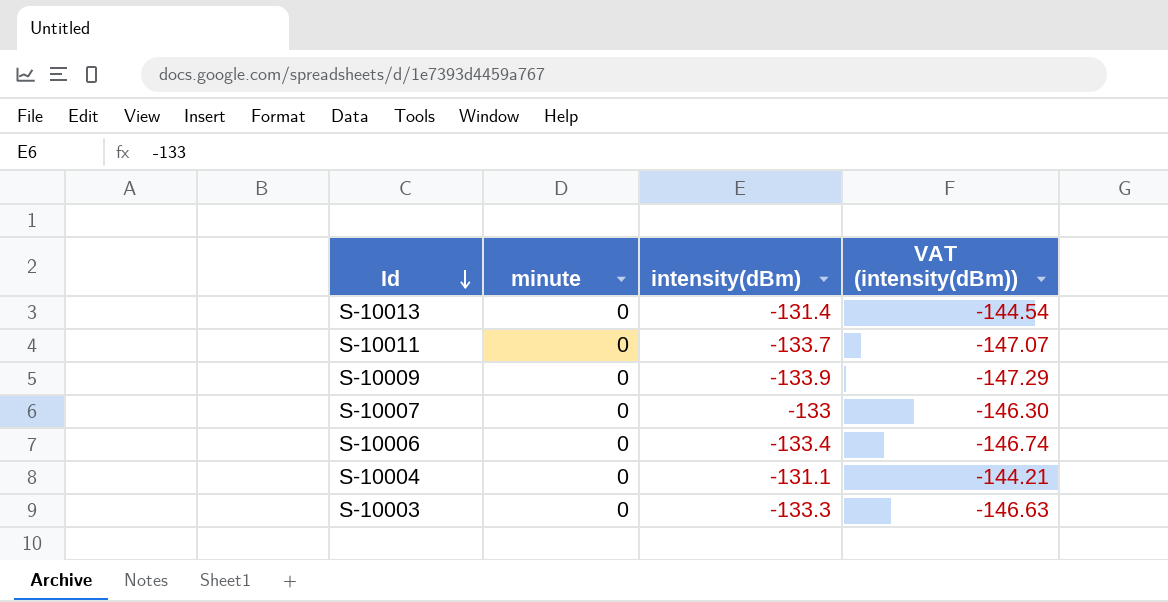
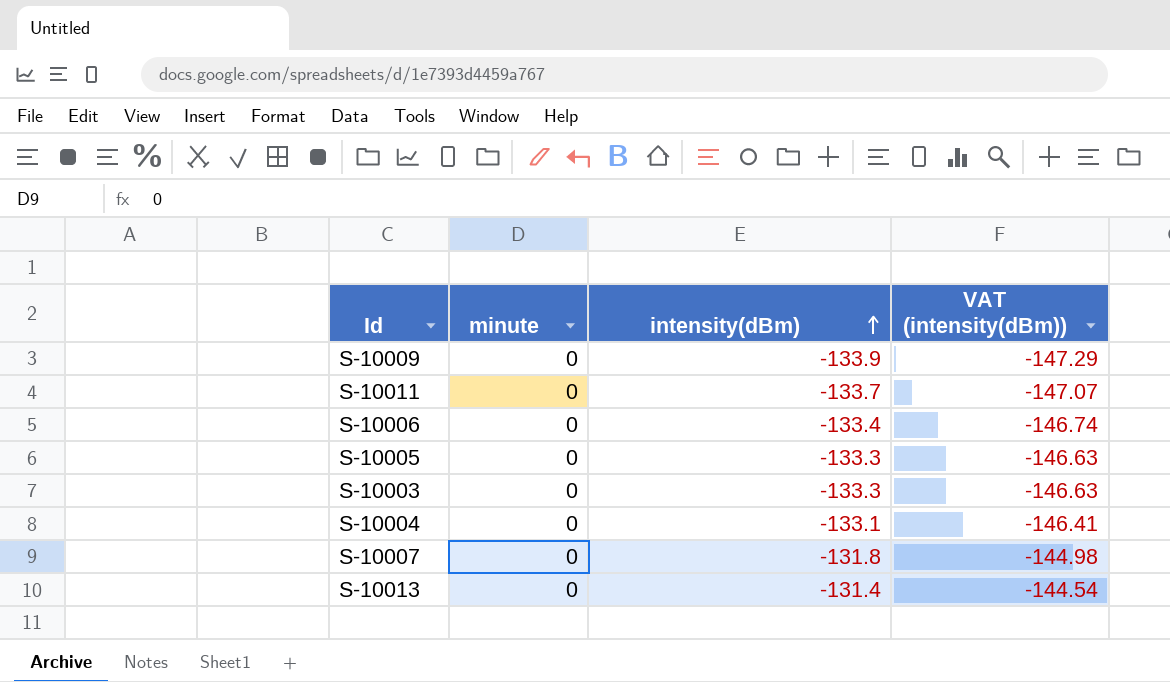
row order: Id descending -> intensity(dBm) ascending
row S-10005: none -> 0 | -133.3 | -146.63
S-10004 | intensity(dBm): -131.1 -> -133.1
S-10004 | VAT (intensity(dBm)): -144.21 -> -146.41
S-10007 | intensity(dBm): -133 -> -131.8
S-10007 | VAT (intensity(dBm)): -146.30 -> -144.98

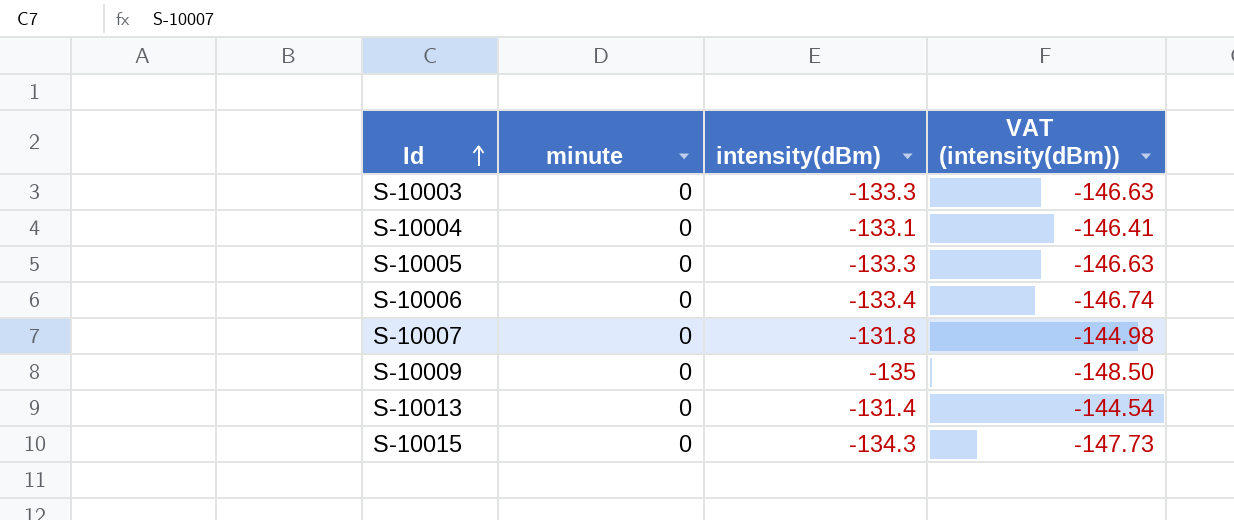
row order: intensity(dBm) ascending -> Id ascending
row S-10011: 0 | -133.7 | -147.07 -> none
S-10009 | intensity(dBm): -133.9 -> -135
S-10009 | VAT (intensity(dBm)): -147.29 -> -148.50
row S-10015: none -> 0 | -134.3 | -147.73

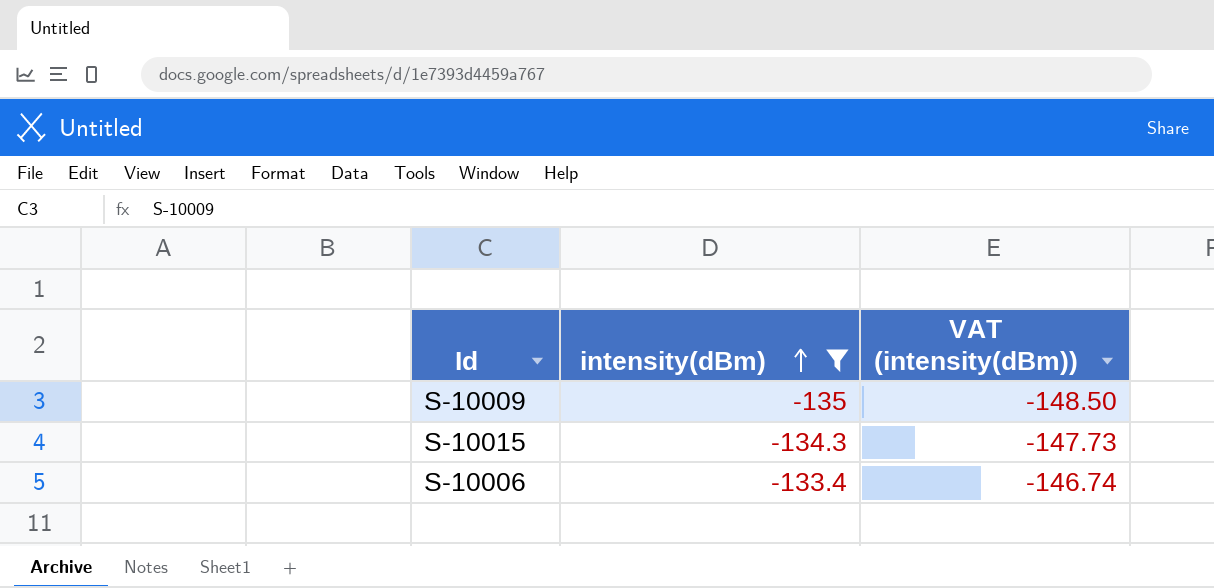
filter: none -> intensity(dBm) <= -133.4
row order: Id ascending -> intensity(dBm) ascending
column minute | position: 2 -> none

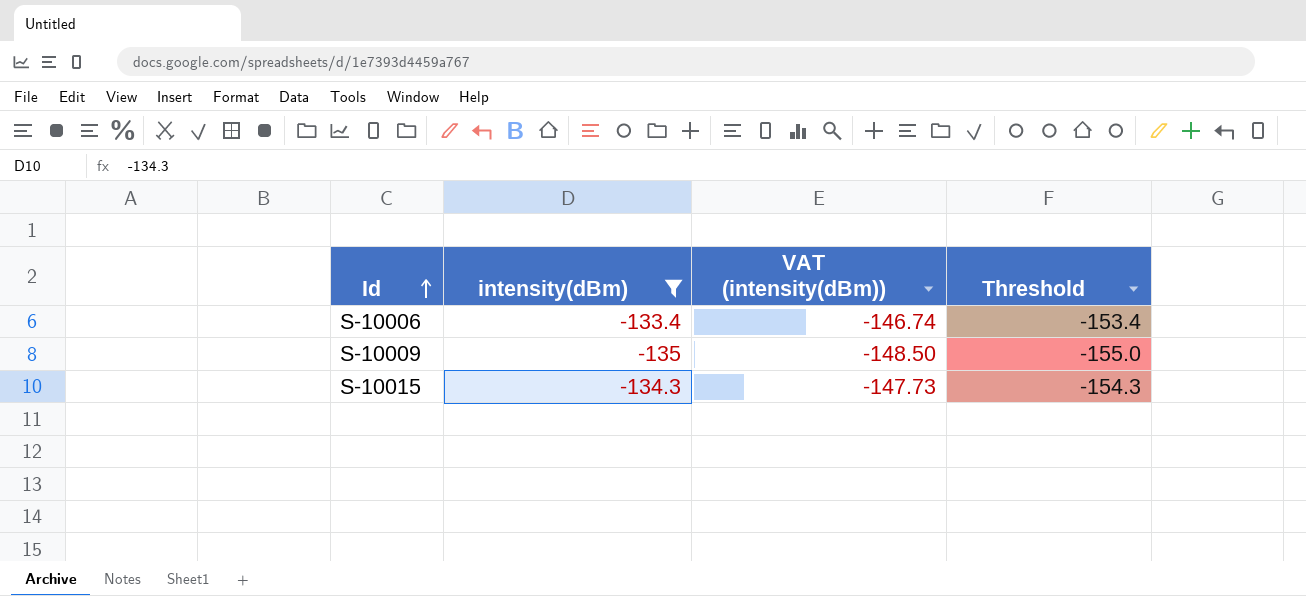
row order: intensity(dBm) ascending -> Id ascending
column Threshold | formula: none -> [intensity(dBm)] - 20

